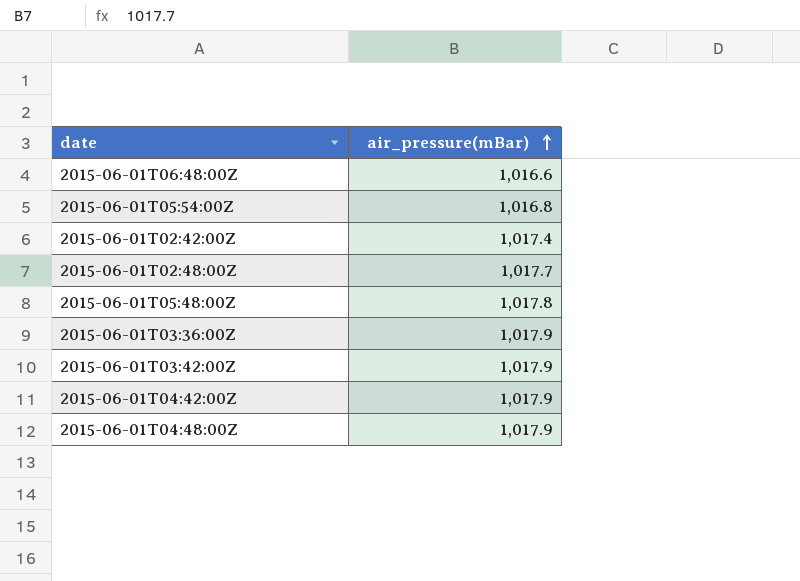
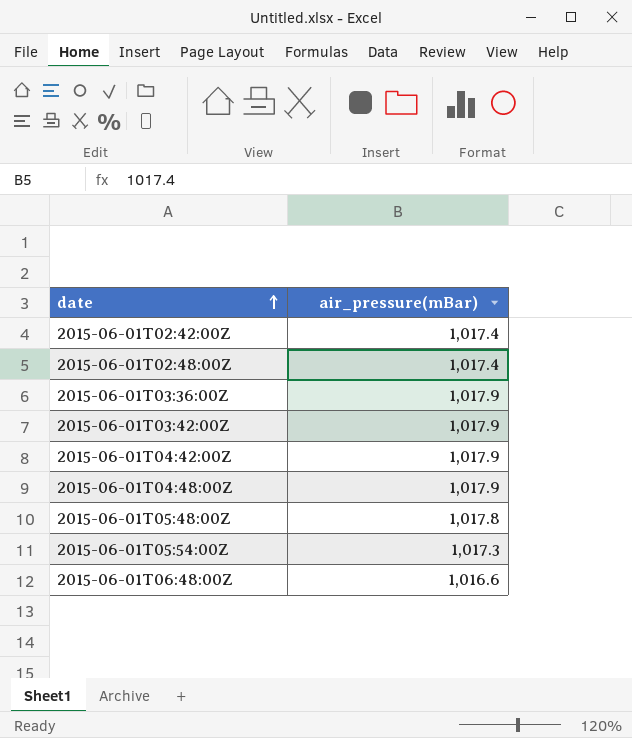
row order: air_pressure(mBar) ascending -> date ascending
2015-06-01T02:48:00Z | air_pressure(mBar): 1,017.7 -> 1,017.4
2015-06-01T05:54:00Z | air_pressure(mBar): 1,016.8 -> 1,017.3

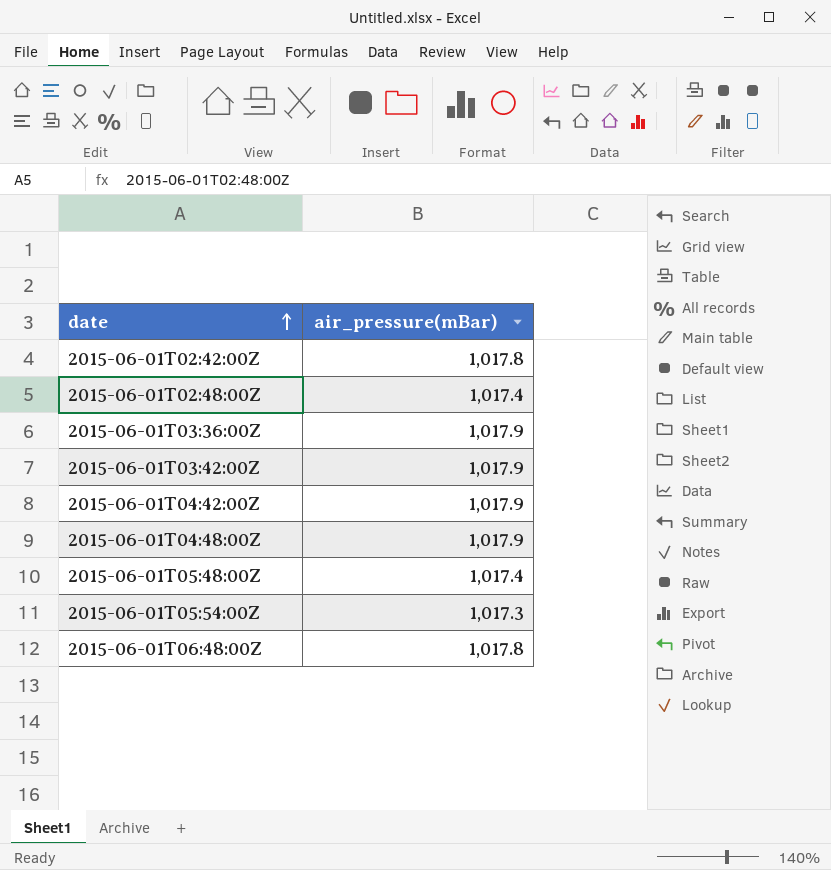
2015-06-01T02:42:00Z | air_pressure(mBar): 1,017.4 -> 1,017.8
2015-06-01T05:48:00Z | air_pressure(mBar): 1,017.8 -> 1,017.4
2015-06-01T06:48:00Z | air_pressure(mBar): 1,016.6 -> 1,017.8

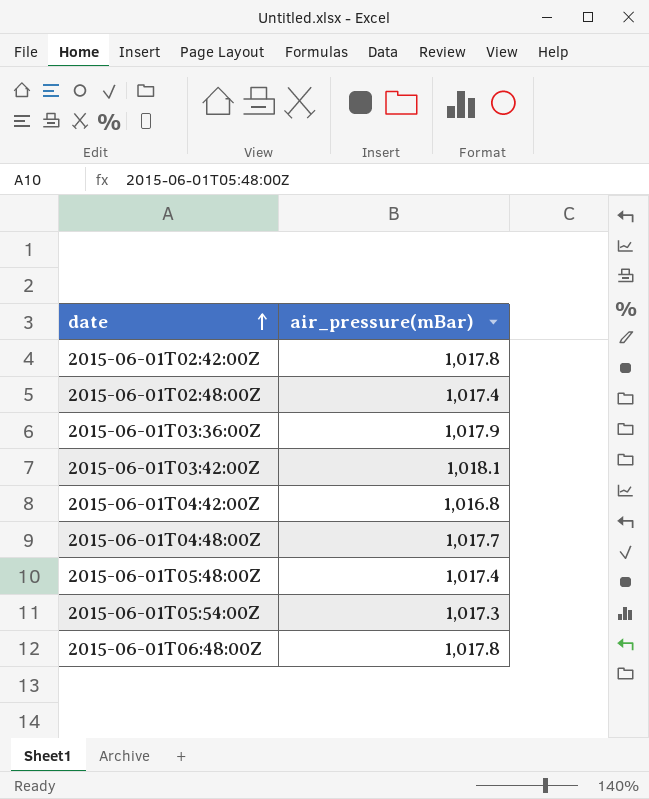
2015-06-01T03:42:00Z | air_pressure(mBar): 1,017.9 -> 1,018.1
2015-06-01T04:42:00Z | air_pressure(mBar): 1,017.9 -> 1,016.8
2015-06-01T04:48:00Z | air_pressure(mBar): 1,017.9 -> 1,017.7

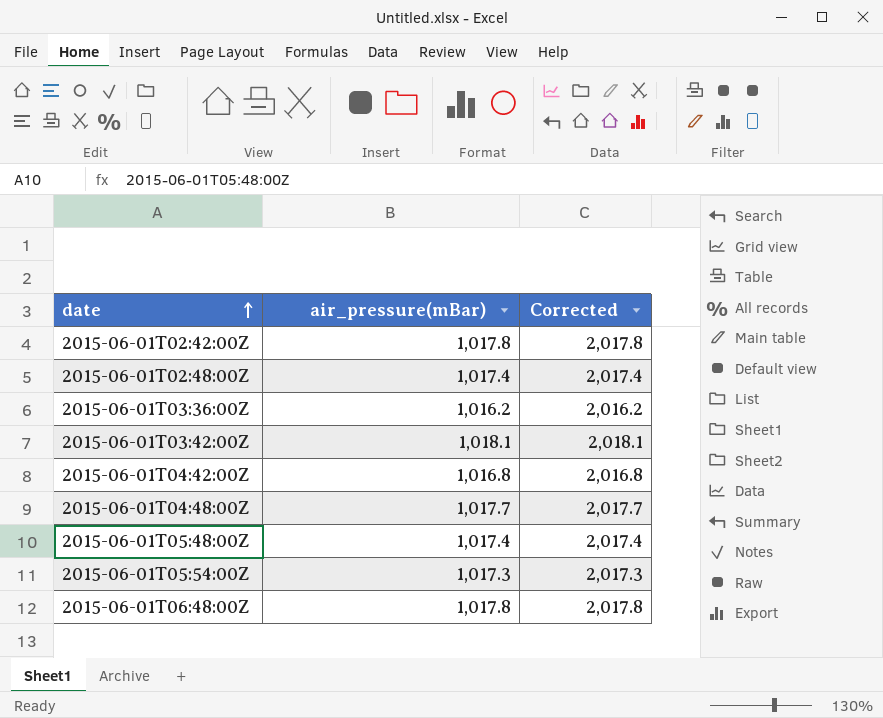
column Corrected | formula: none -> [air_pressure(mBar)] + 1000
2015-06-01T03:36:00Z | air_pressure(mBar): 1,017.9 -> 1,016.2

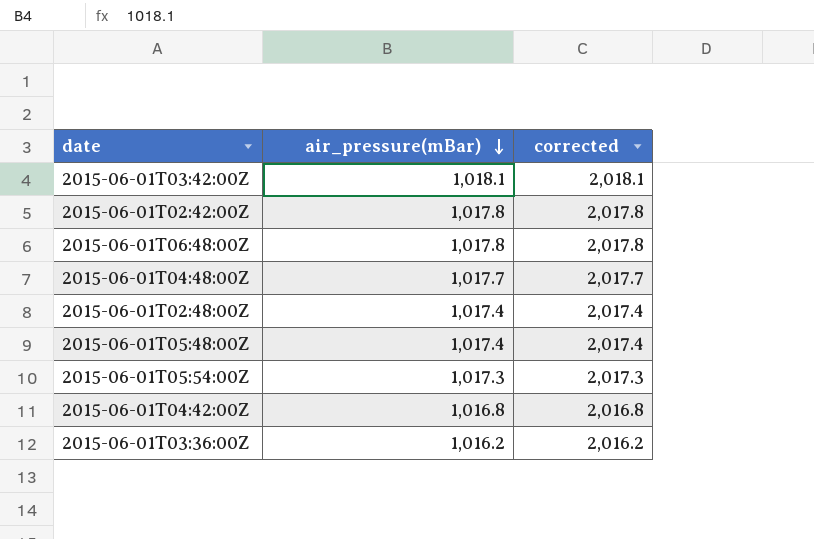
row order: date ascending -> air_pressure(mBar) descending
column name: Corrected -> corrected

